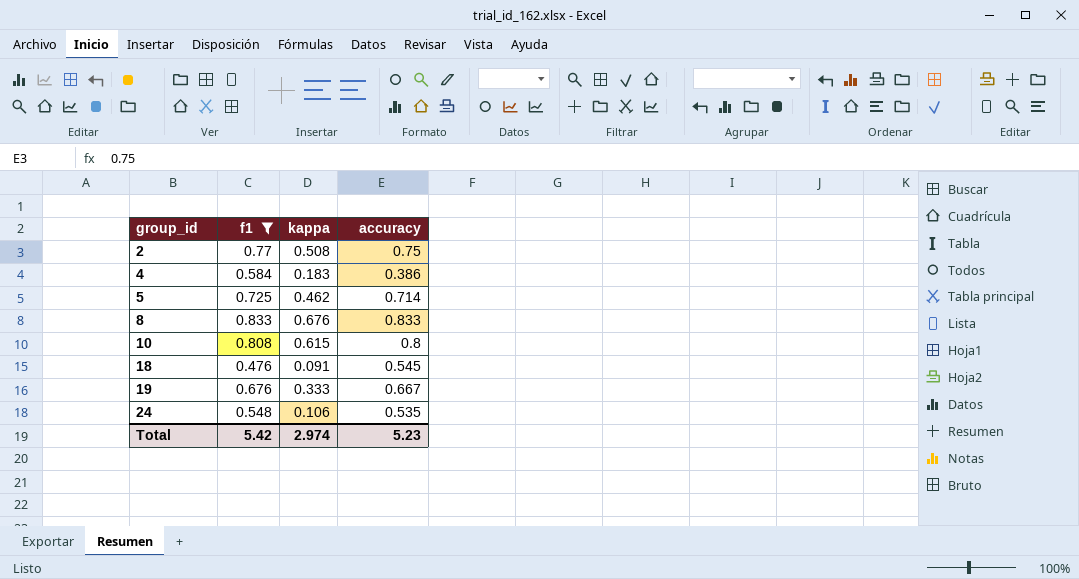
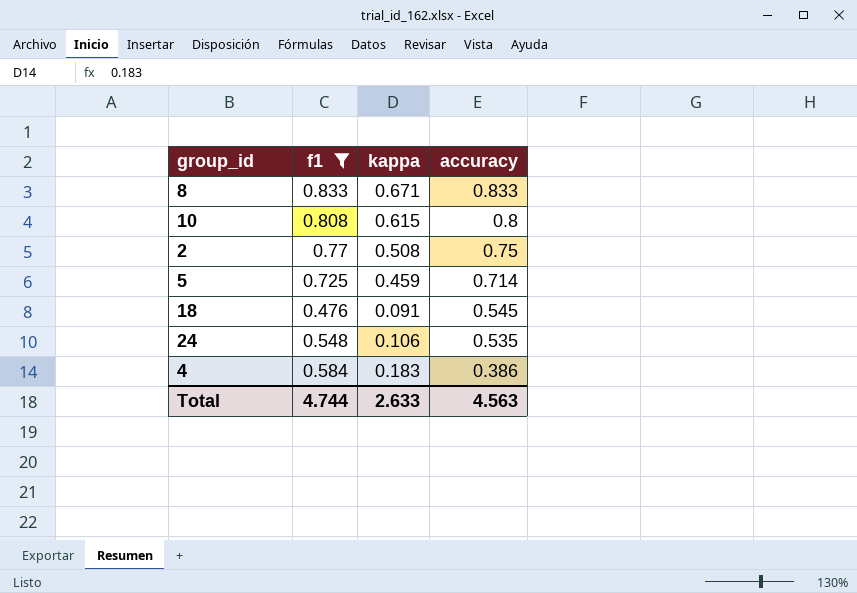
row order: group_id ascending -> accuracy descending
row 19: 0.676 | 0.333 | 0.667 -> none
8 | kappa: 0.676 -> 0.671
5 | kappa: 0.462 -> 0.459
Total | f1: 5.42 -> 4.744
Total | kappa: 2.974 -> 2.633
Total | accuracy: 5.23 -> 4.563

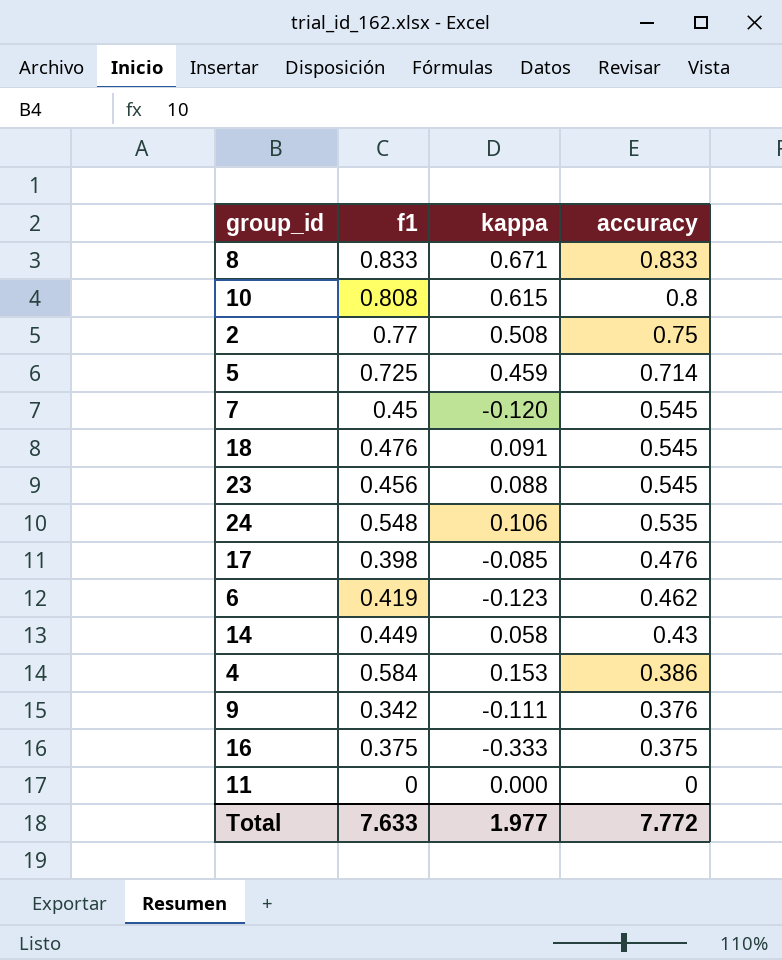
filter: f1 >= 0.476 -> none
4 | kappa: 0.183 -> 0.153
Total | f1: 4.744 -> 7.633
Total | kappa: 2.633 -> 1.977
Total | accuracy: 4.563 -> 7.772

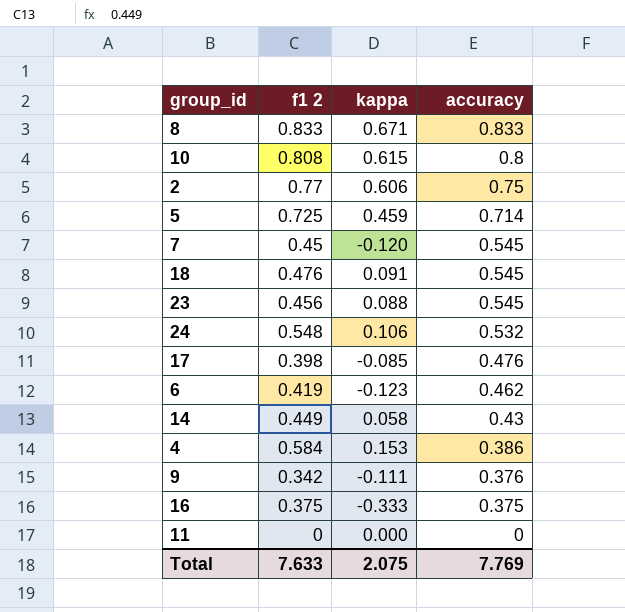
column name: f1 -> f1 2
2 | kappa: 0.508 -> 0.606
24 | accuracy: 0.535 -> 0.532
Total | kappa: 1.977 -> 2.075
Total | accuracy: 7.772 -> 7.769

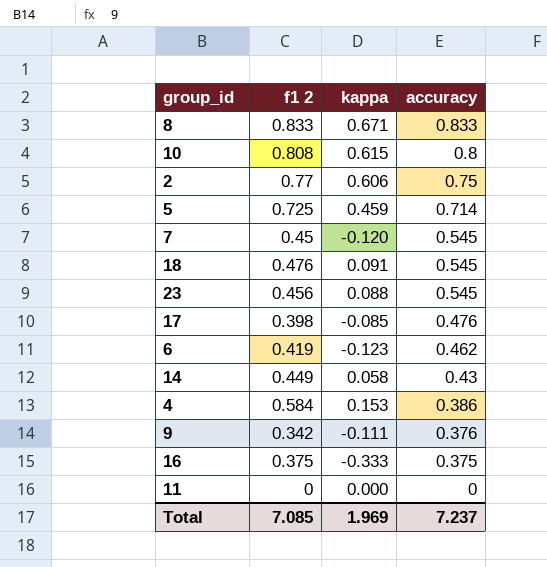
row 24: 0.548 | 0.106 | 0.532 -> none
Total | f1 2: 7.633 -> 7.085
Total | kappa: 2.075 -> 1.969
Total | accuracy: 7.769 -> 7.237

